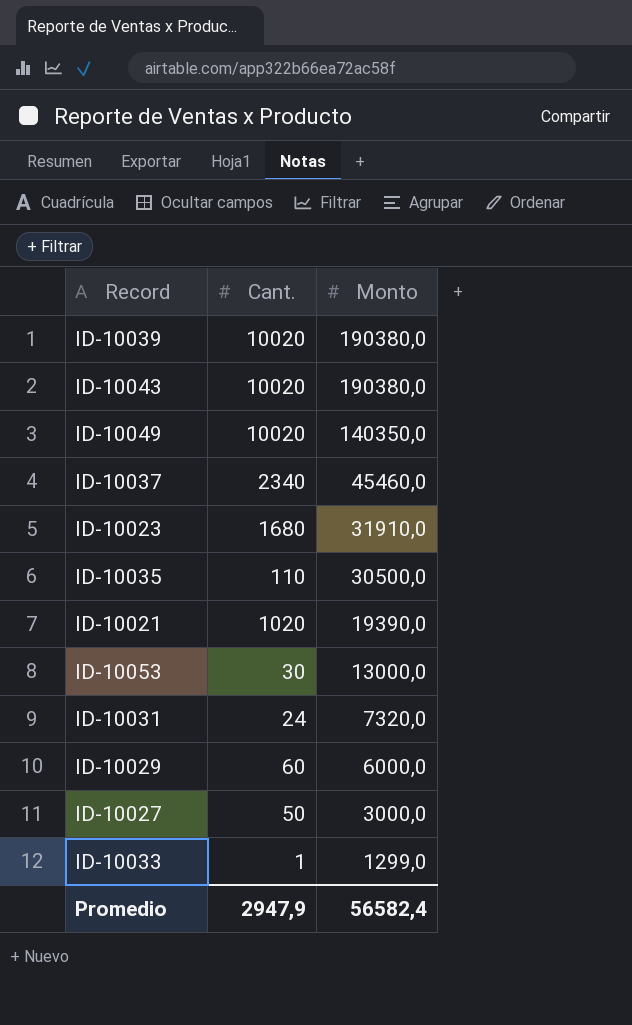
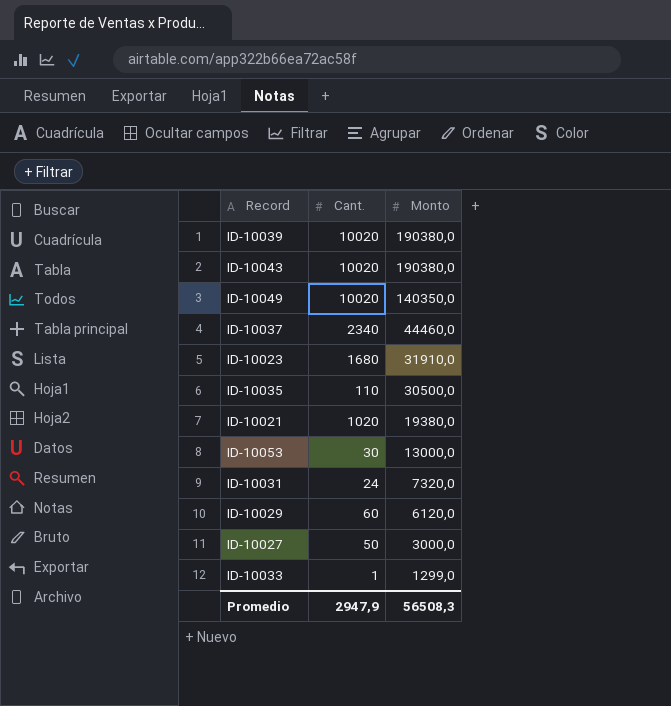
ID-10037 | Monto: 45460,0 -> 44460,0
ID-10021 | Monto: 19390,0 -> 19380,0
ID-10029 | Monto: 6000,0 -> 6120,0
Promedio | Monto: 56582,4 -> 56508,3

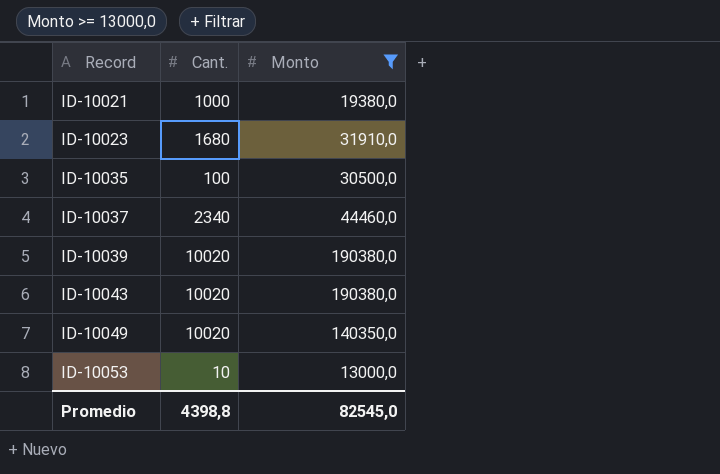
filter: none -> Monto >= 13000,0
row order: Monto descending -> Record ascending
ID-10021 | Cant.: 1020 -> 1000
ID-10035 | Cant.: 110 -> 100
ID-10053 | Cant.: 30 -> 10
Promedio | Cant.: 2947,9 -> 4398,8
Promedio | Monto: 56508,3 -> 82545,0

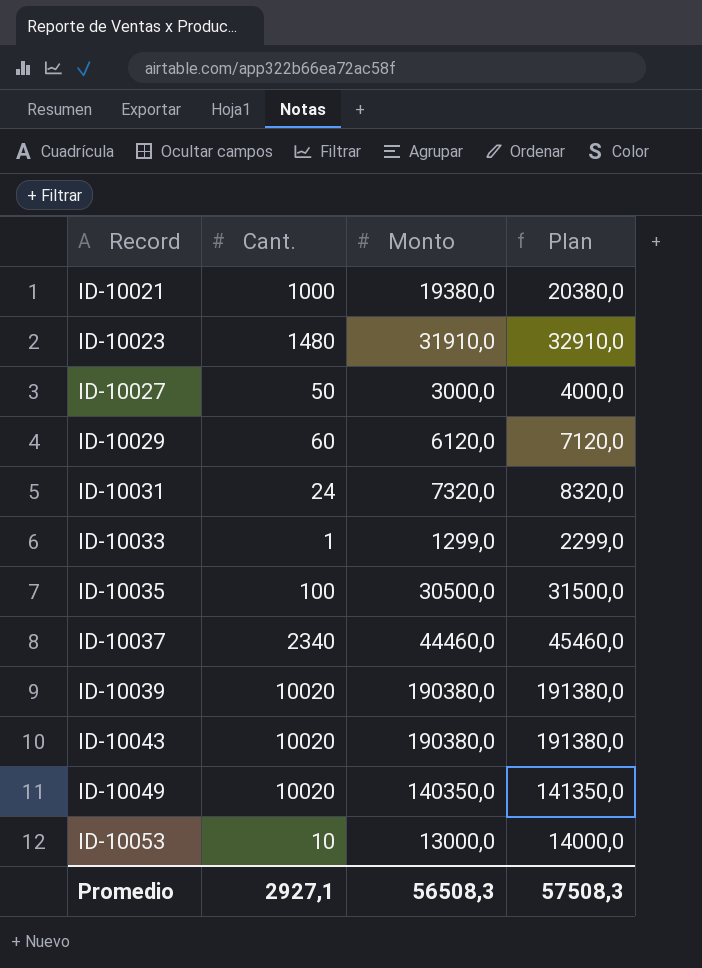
filter: Monto >= 13000,0 -> none
column Plan | formula: none -> [Monto] + 1000
ID-10023 | Cant.: 1680 -> 1480
Promedio | Cant.: 4398,8 -> 2927,1
Promedio | Monto: 82545,0 -> 56508,3

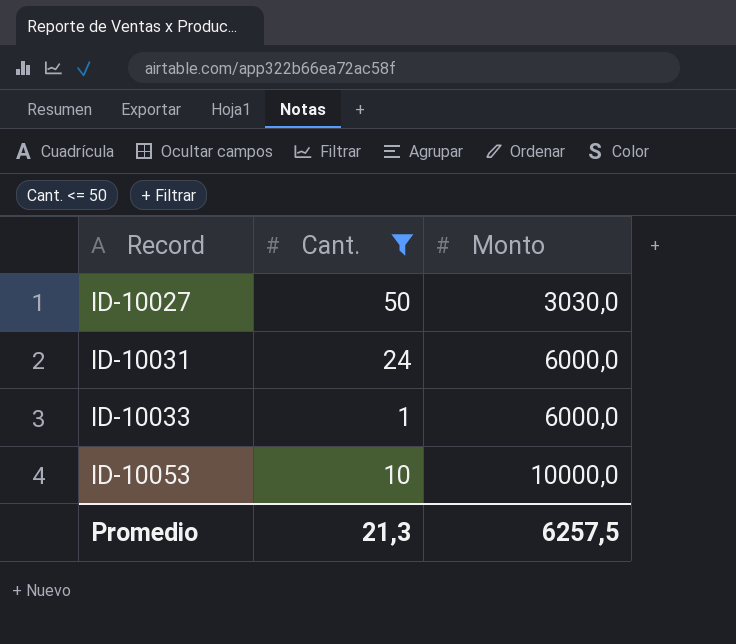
filter: none -> Cant. <= 50
column Plan | formula: [Monto] + 1000 -> none
ID-10027 | Monto: 3000,0 -> 3030,0
ID-10031 | Monto: 7320,0 -> 6000,0
ID-10033 | Monto: 1299,0 -> 6000,0
ID-10053 | Monto: 13000,0 -> 10000,0
Promedio | Cant.: 2927,1 -> 21,3
Promedio | Monto: 56508,3 -> 6257,5

